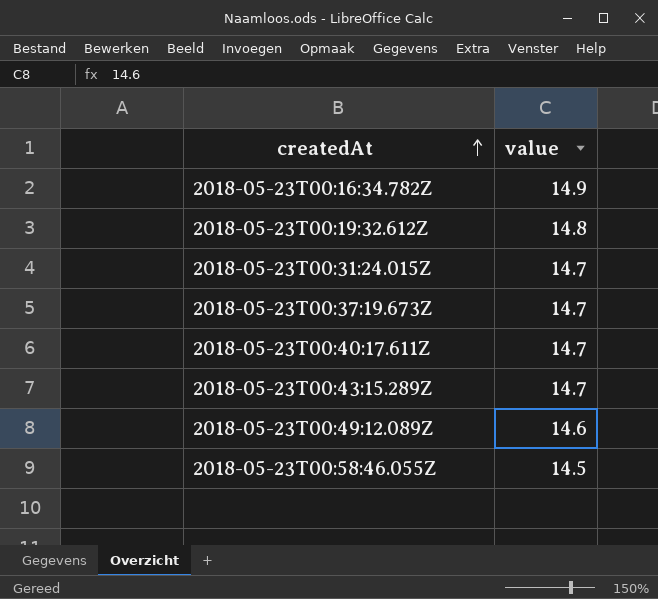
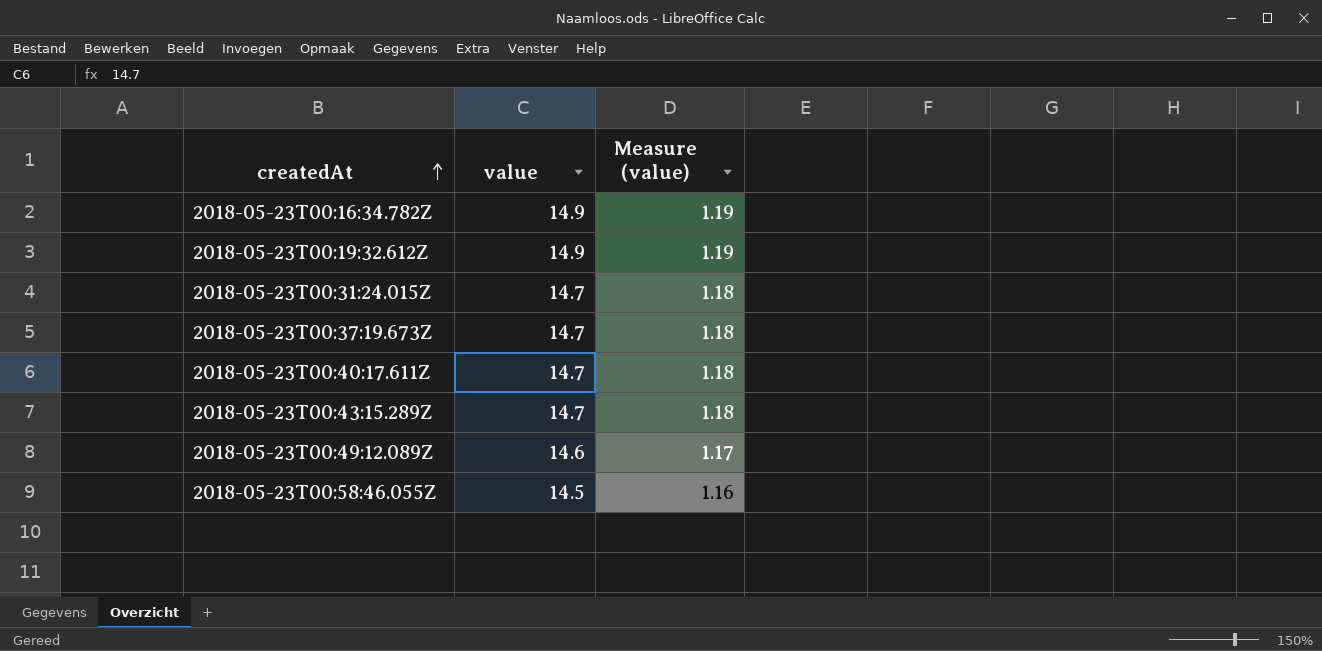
column Measure (value) | formula: none -> [value] * 0.08
2018-05-23T00:19:32.612Z | value: 14.8 -> 14.9

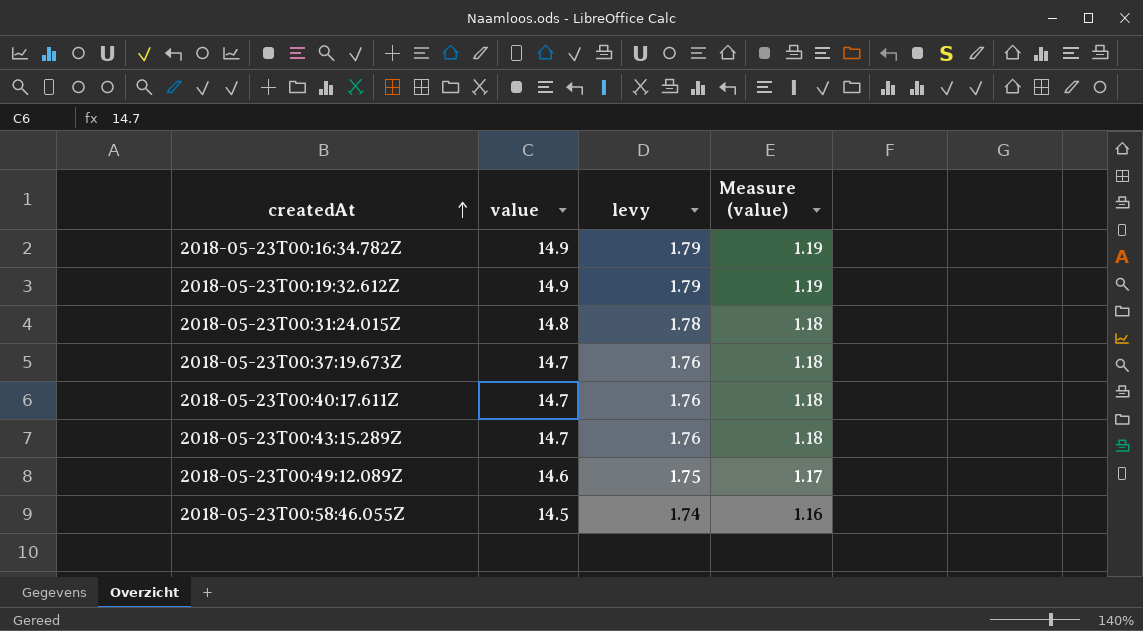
column levy | formula: none -> [value] * 0.12
2018-05-23T00:31:24.015Z | value: 14.7 -> 14.8

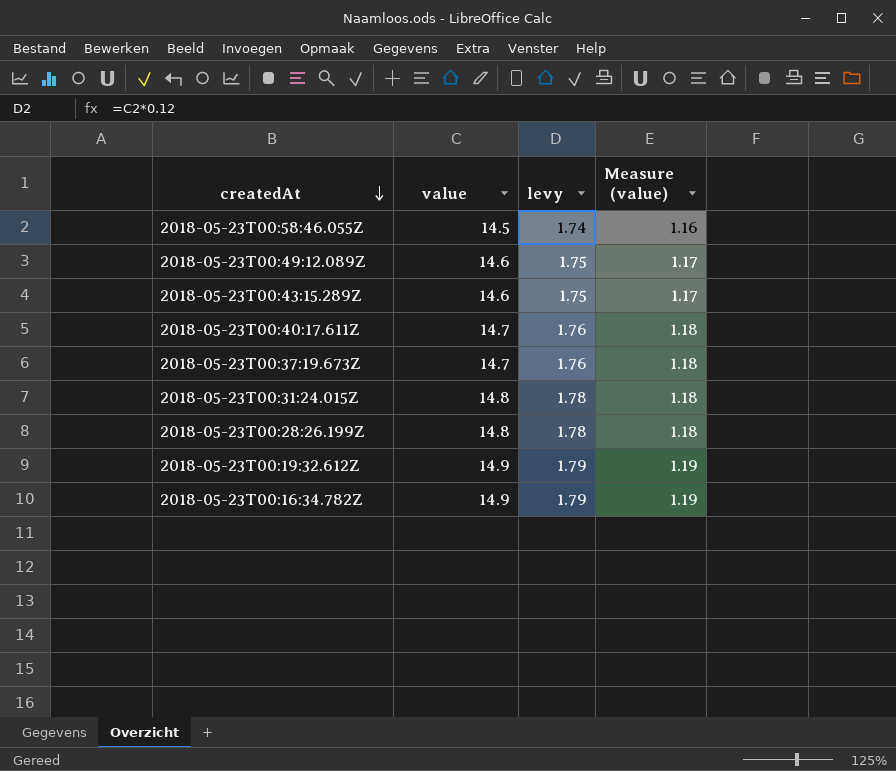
row order: createdAt ascending -> createdAt descending
2018-05-23T00:43:15.289Z | value: 14.7 -> 14.6
2018-05-23T00:43:15.289Z | levy: 1.76 -> 1.75
2018-05-23T00:43:15.289Z | Measure (value): 1.18 -> 1.17
row 2018-05-23T00:28:26.199Z: none -> 14.8 | 1.78 | 1.18

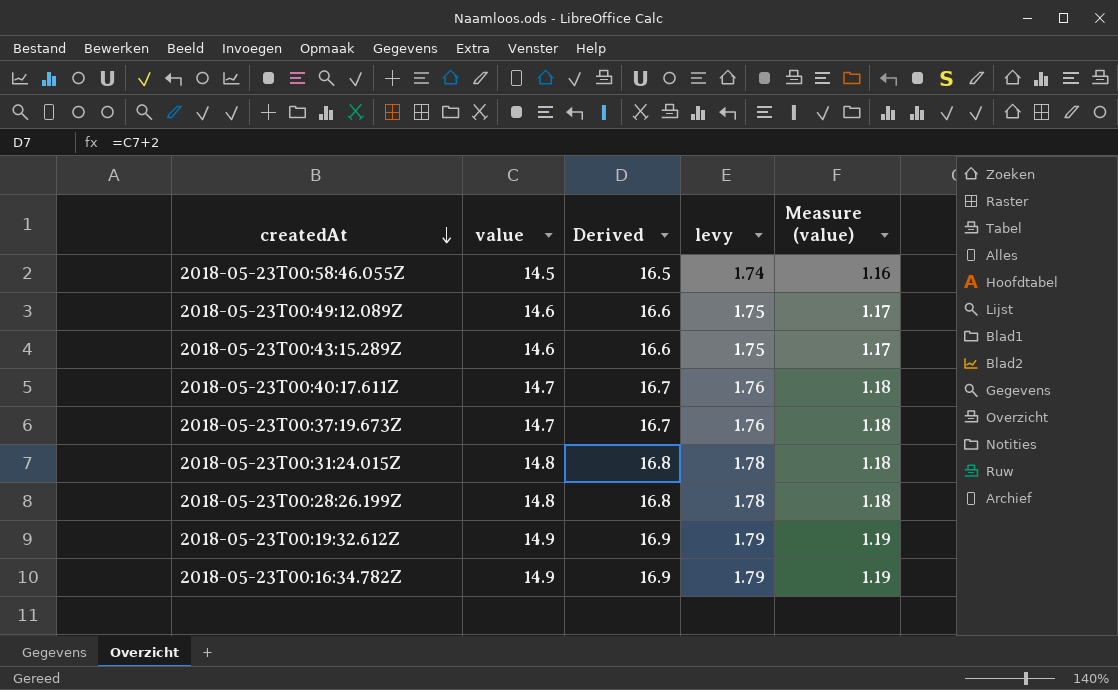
column Derived | formula: none -> [value] + 2

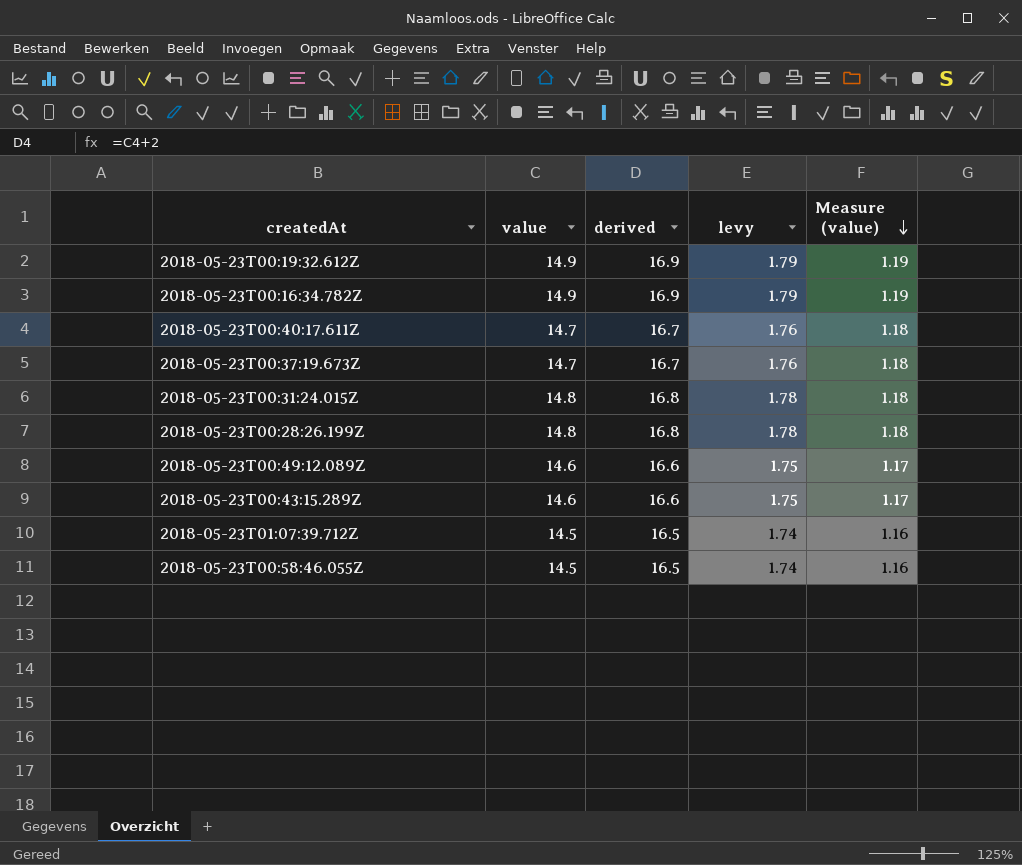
row order: createdAt descending -> Measure (value) descending
column name: Derived -> derived
row 2018-05-23T01:07:39.712Z: none -> 14.5 | 16.5 | 1.74 | 1.16

